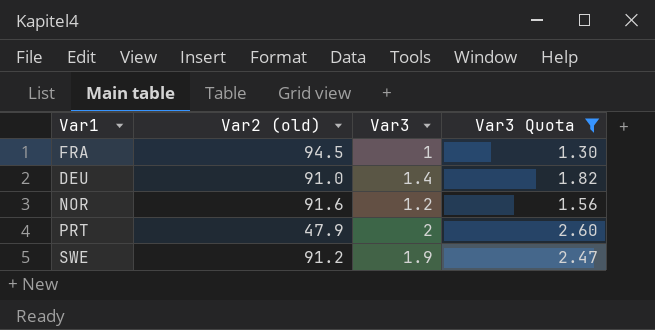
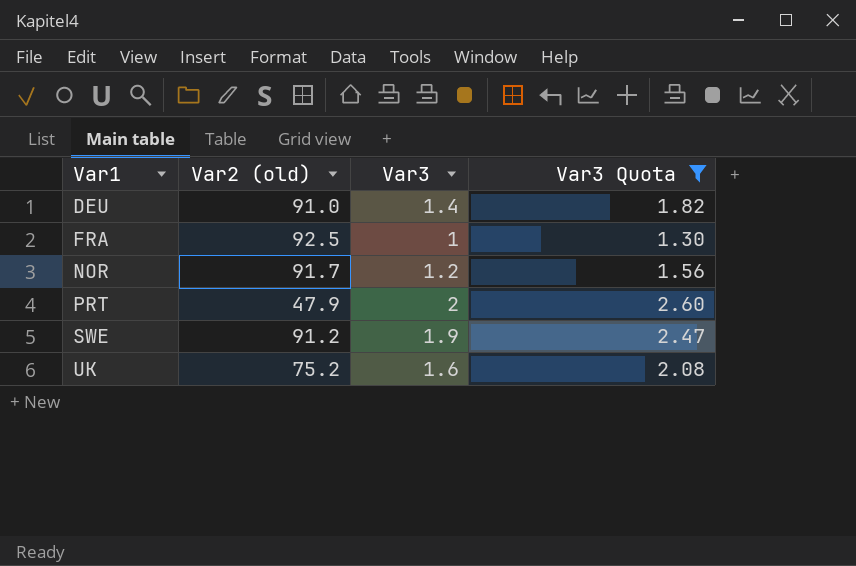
row order: none -> Var1 ascending
FRA | Var2 (old): 94.5 -> 92.5
NOR | Var2 (old): 91.6 -> 91.7
row UK: none -> 75.2 | 1.6 | 2.08

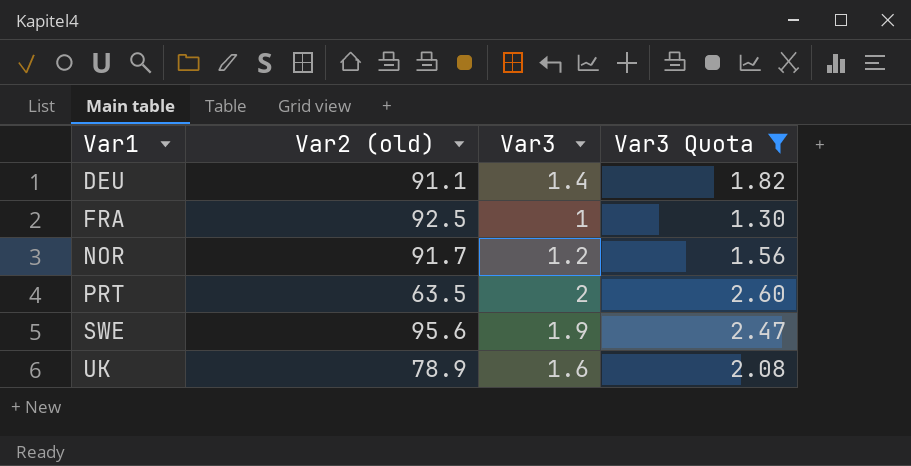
DEU | Var2 (old): 91.0 -> 91.1
PRT | Var2 (old): 47.9 -> 63.5
SWE | Var2 (old): 91.2 -> 95.6
UK | Var2 (old): 75.2 -> 78.9

